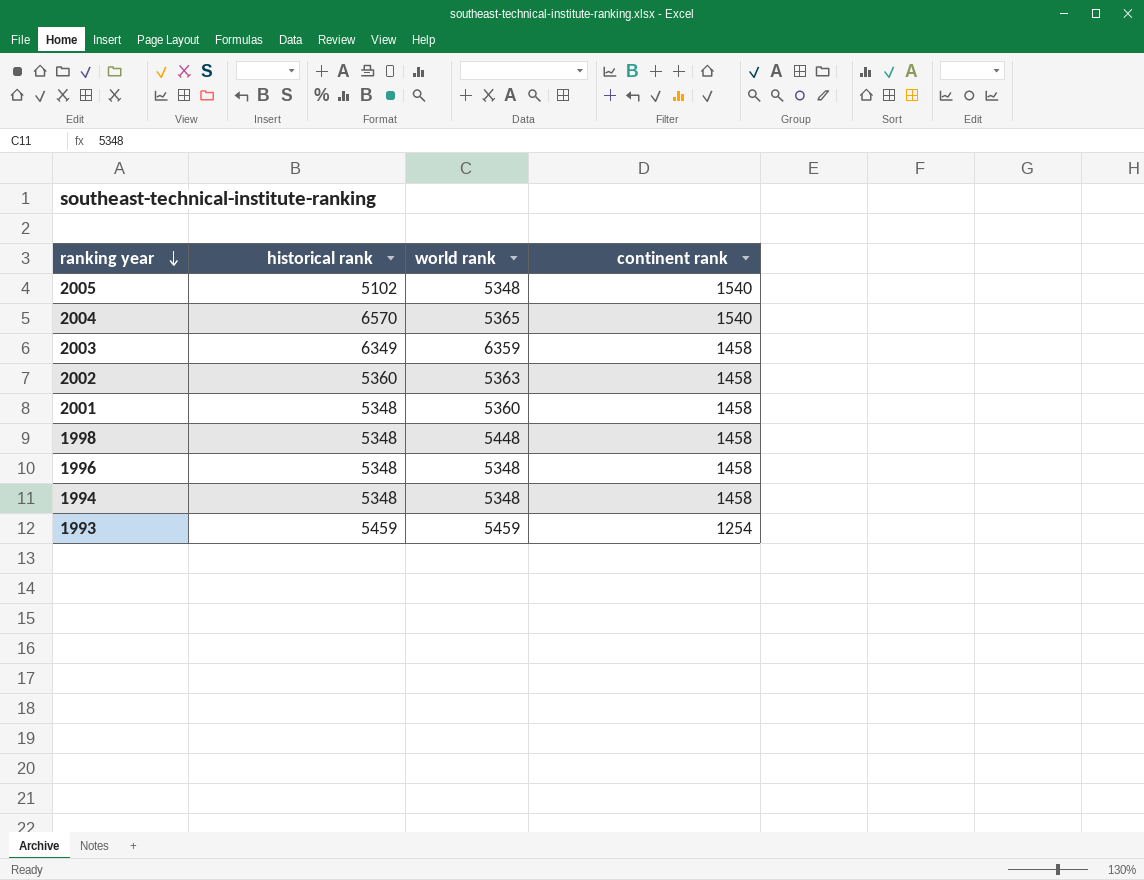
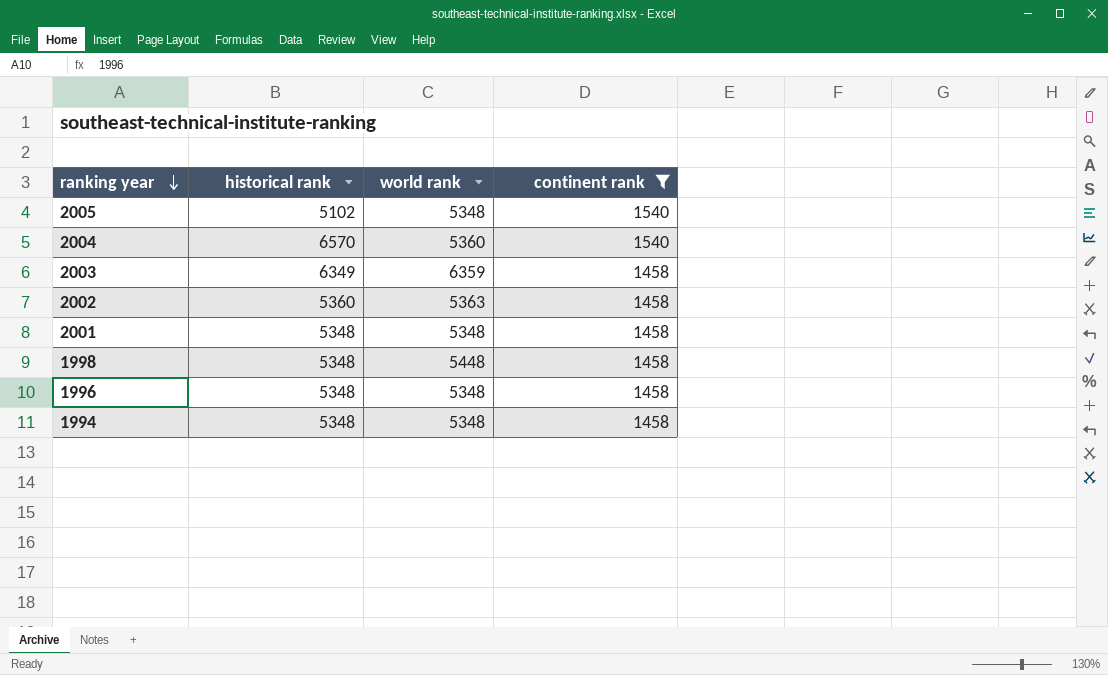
filter: none -> continent rank != 1254
2004 | world rank: 5365 -> 5360
2001 | world rank: 5360 -> 5348

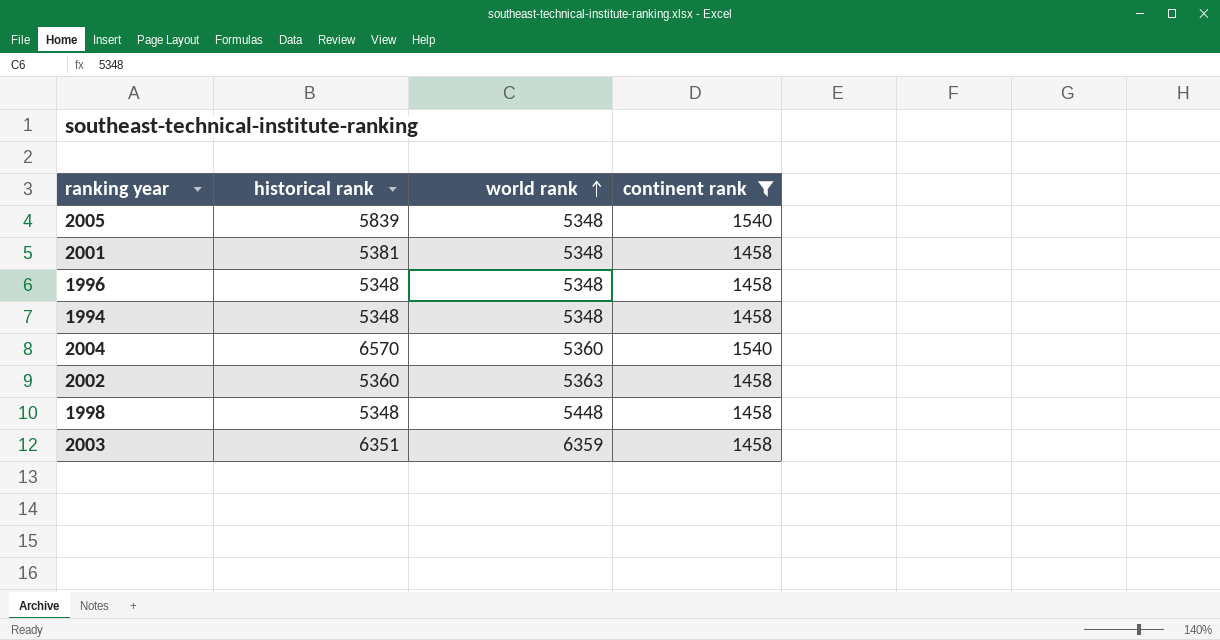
row order: ranking year descending -> world rank ascending
2005 | historical rank: 5102 -> 5839
2001 | historical rank: 5348 -> 5381
2003 | historical rank: 6349 -> 6351

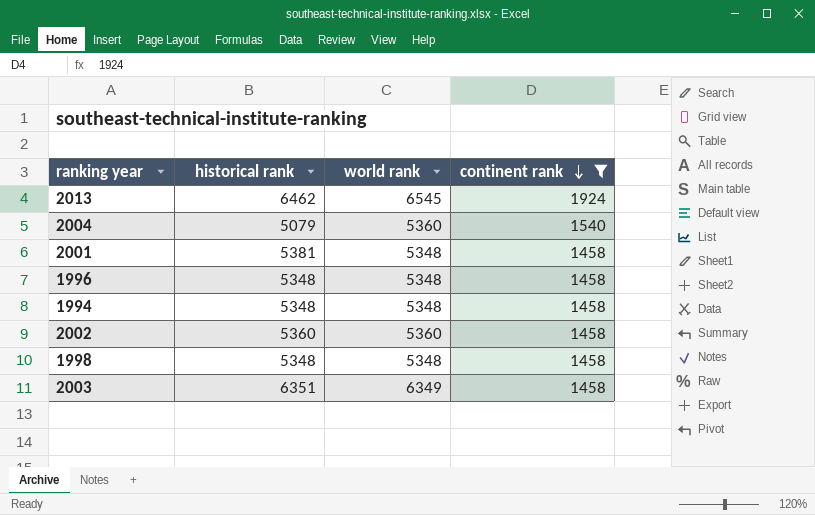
row order: world rank ascending -> continent rank descending
row 2005: 5839 | 5348 | 1540 -> none
row 2013: none -> 6462 | 6545 | 1924
2004 | historical rank: 6570 -> 5079
2002 | world rank: 5363 -> 5360
1998 | world rank: 5448 -> 5348
2003 | world rank: 6359 -> 6349

